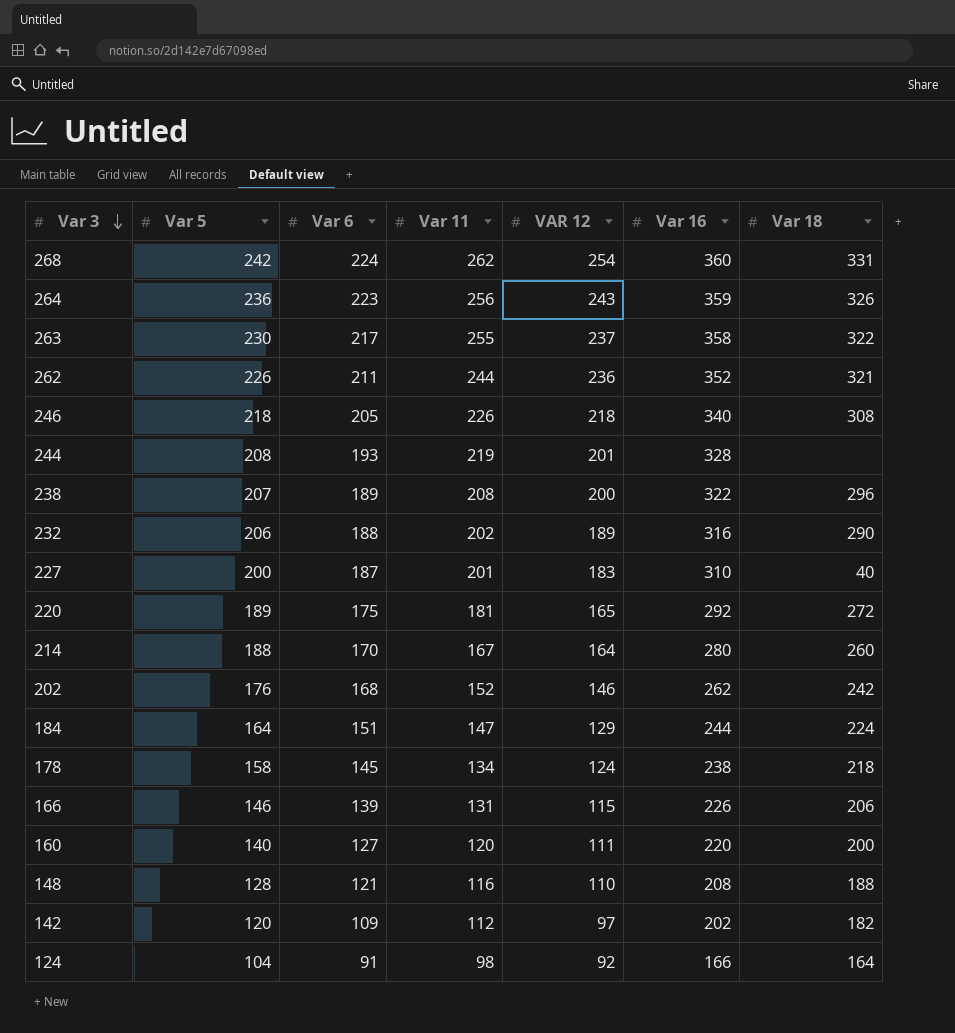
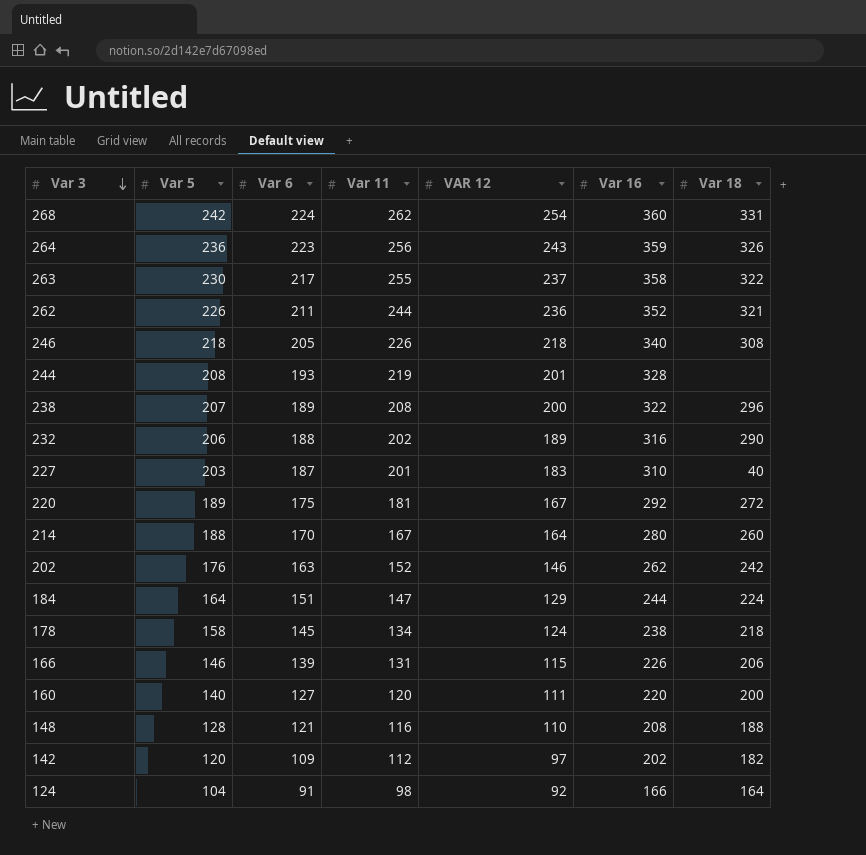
227 | Var 5: 200 -> 203
220 | VAR 12: 165 -> 167
202 | Var 6: 168 -> 163

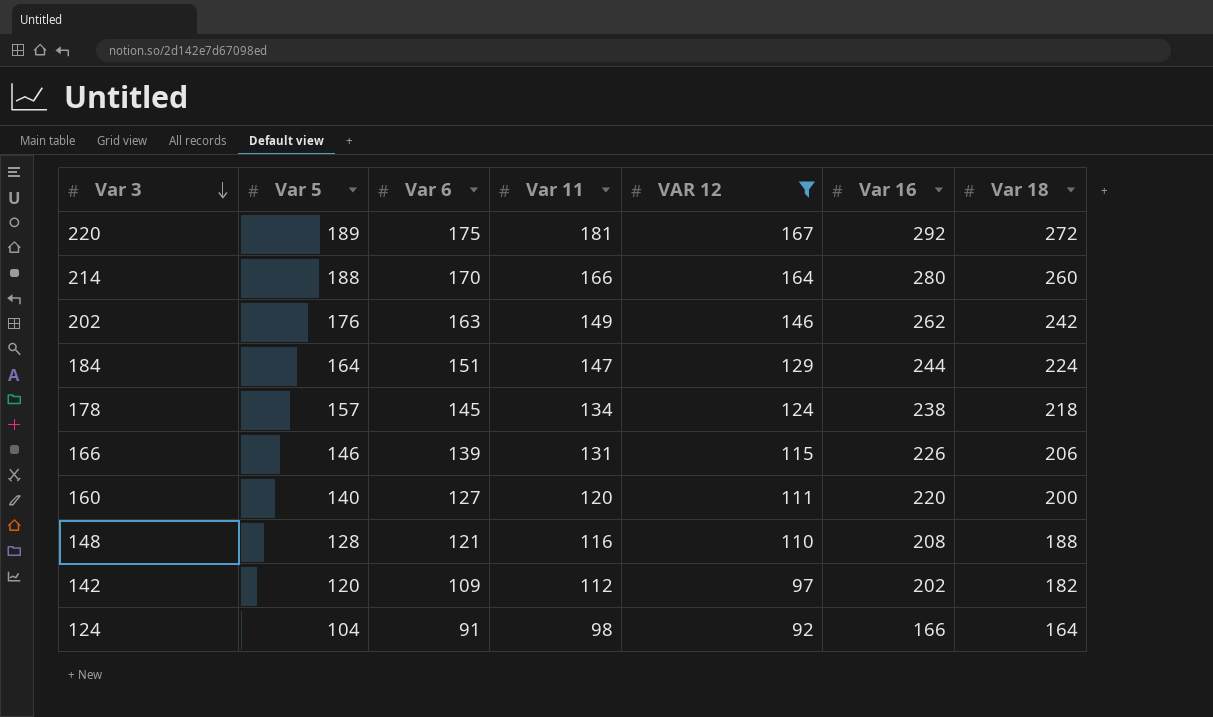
filter: none -> VAR 12 <= 167
214 | Var 11: 167 -> 166
202 | Var 11: 152 -> 149
178 | Var 5: 158 -> 157

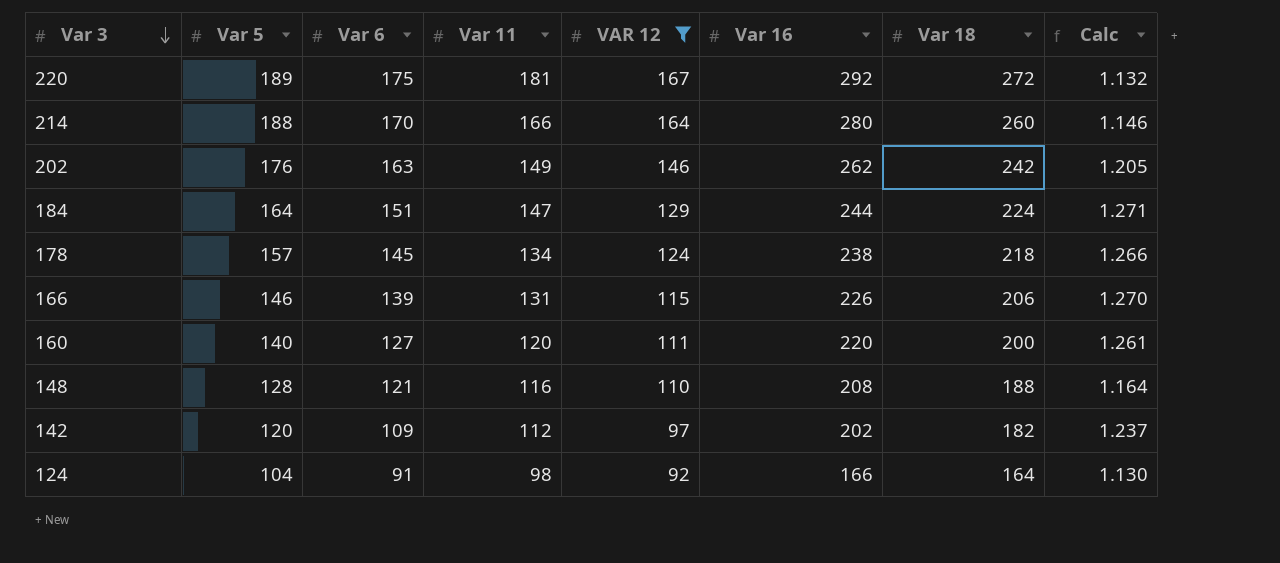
column Calc | formula: none -> [Var 5] / [VAR 12]

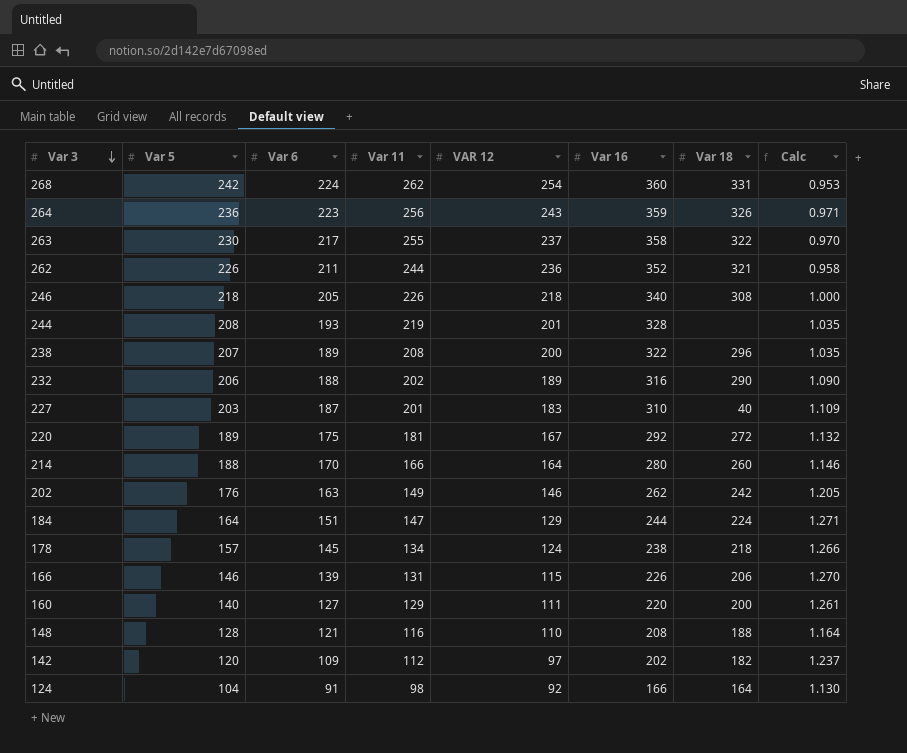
filter: VAR 12 <= 167 -> none
160 | Var 11: 120 -> 129

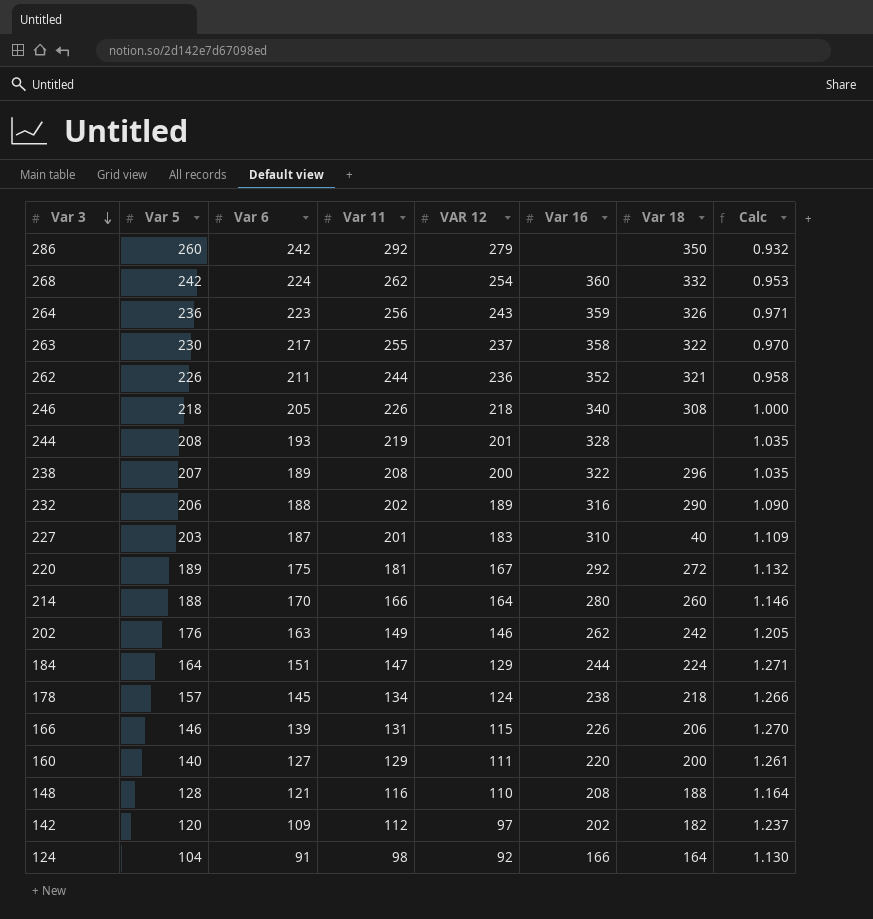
row 286: none -> 260 | 242 | 292 | 279 | none | 350 | 0.932
268 | Var 18: 331 -> 332

